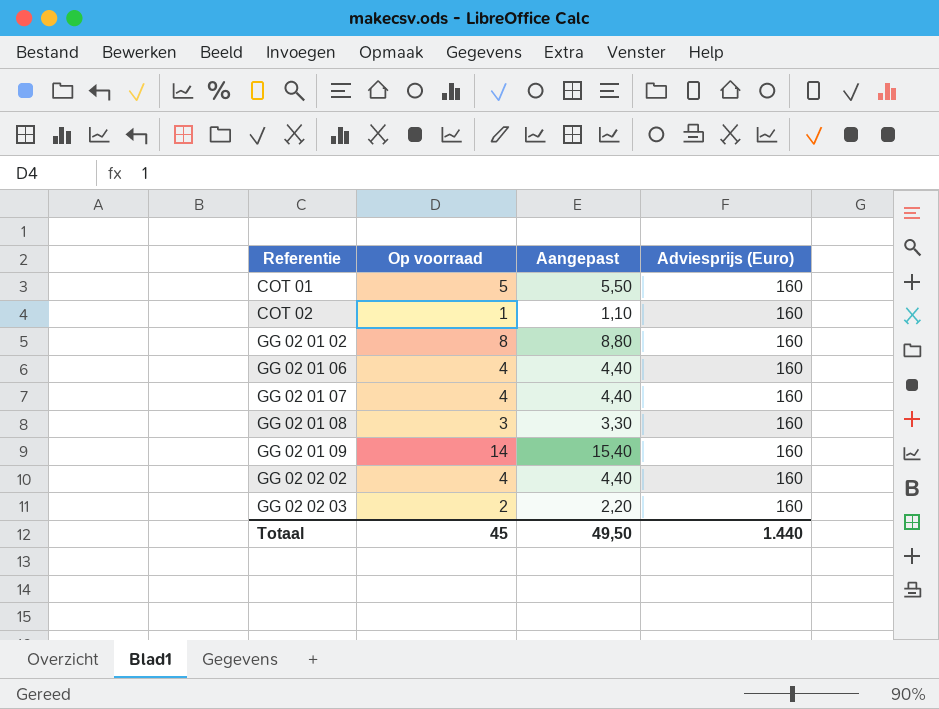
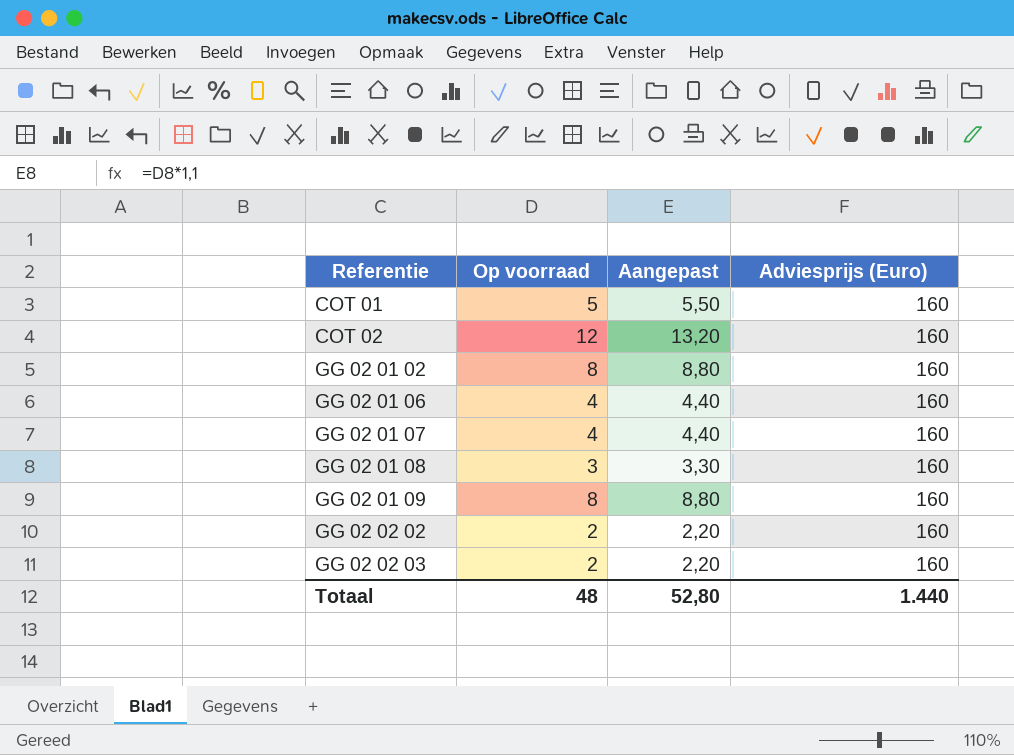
COT 02 | Op voorraad: 1 -> 12
COT 02 | Aangepast: 1,10 -> 13,20
GG 02 01 09 | Op voorraad: 14 -> 8
GG 02 01 09 | Aangepast: 15,40 -> 8,80
GG 02 02 02 | Op voorraad: 4 -> 2
GG 02 02 02 | Aangepast: 4,40 -> 2,20
Totaal | Op voorraad: 45 -> 48
Totaal | Aangepast: 49,50 -> 52,80

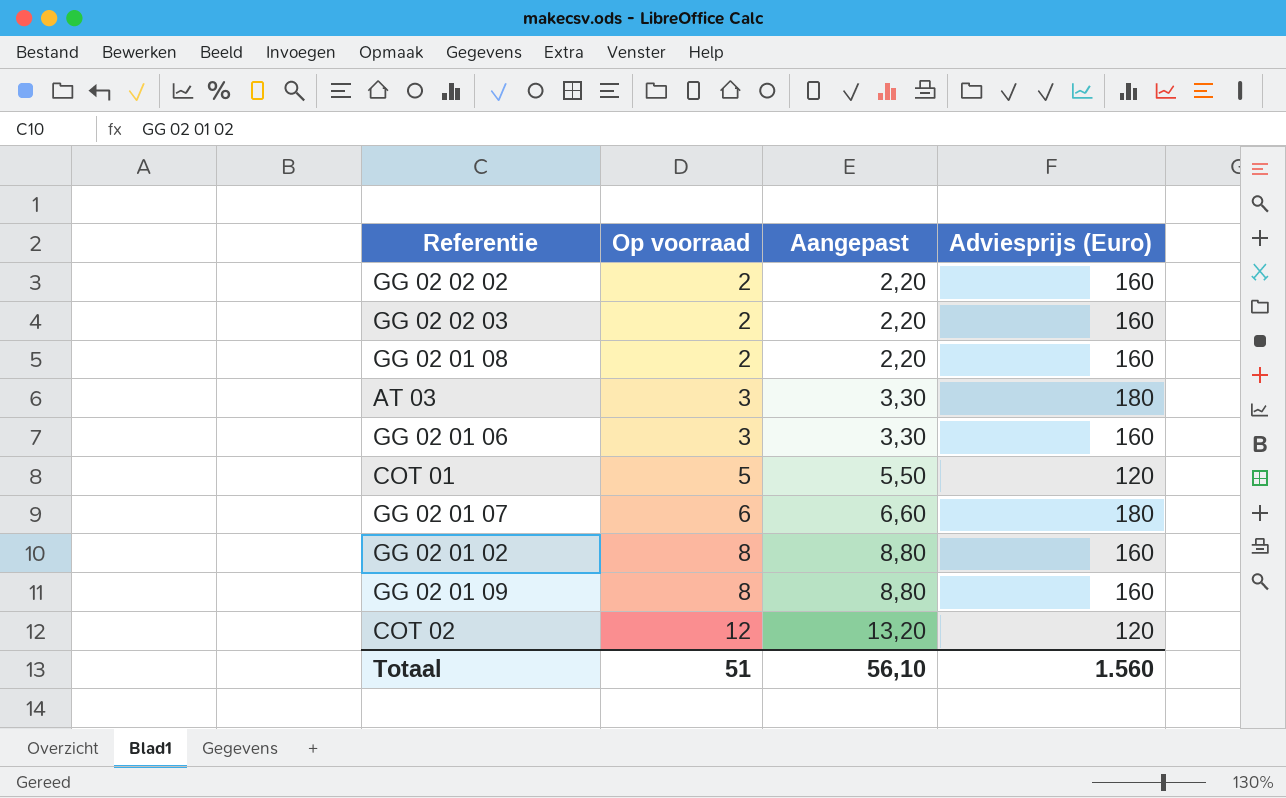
row order: Referentie ascending -> Op voorraad ascending
GG 02 01 08 | Op voorraad: 3 -> 2
GG 02 01 08 | Aangepast: 3,30 -> 2,20
row AT 03: none -> 3 | 3,30 | 180
GG 02 01 06 | Op voorraad: 4 -> 3
GG 02 01 06 | Aangepast: 4,40 -> 3,30
COT 01 | Adviesprijs (Euro): 160 -> 120
GG 02 01 07 | Op voorraad: 4 -> 6
GG 02 01 07 | Aangepast: 4,40 -> 6,60
GG 02 01 07 | Adviesprijs (Euro): 160 -> 180
COT 02 | Adviesprijs (Euro): 160 -> 120
Totaal | Op voorraad: 48 -> 51
Totaal | Aangepast: 52,80 -> 56,10
Totaal | Adviesprijs (Euro): 1.440 -> 1.560

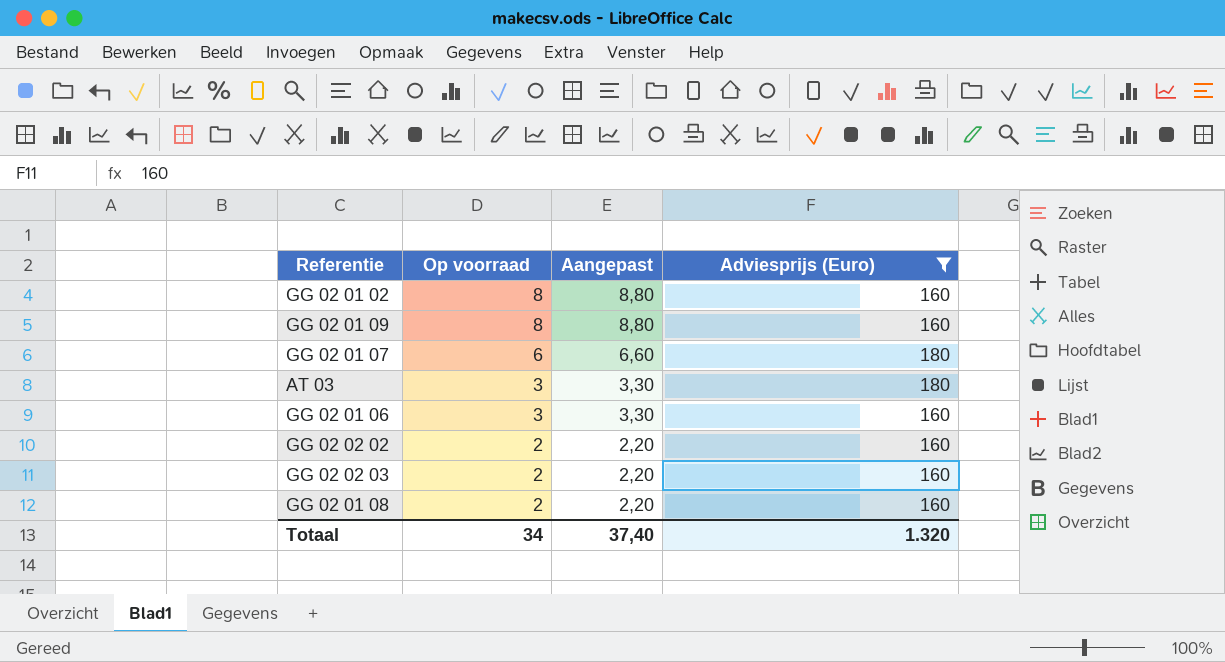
filter: none -> Adviesprijs (Euro) != 120
row order: Op voorraad ascending -> Op voorraad descending
Totaal | Op voorraad: 51 -> 34
Totaal | Aangepast: 56,10 -> 37,40
Totaal | Adviesprijs (Euro): 1.560 -> 1.320

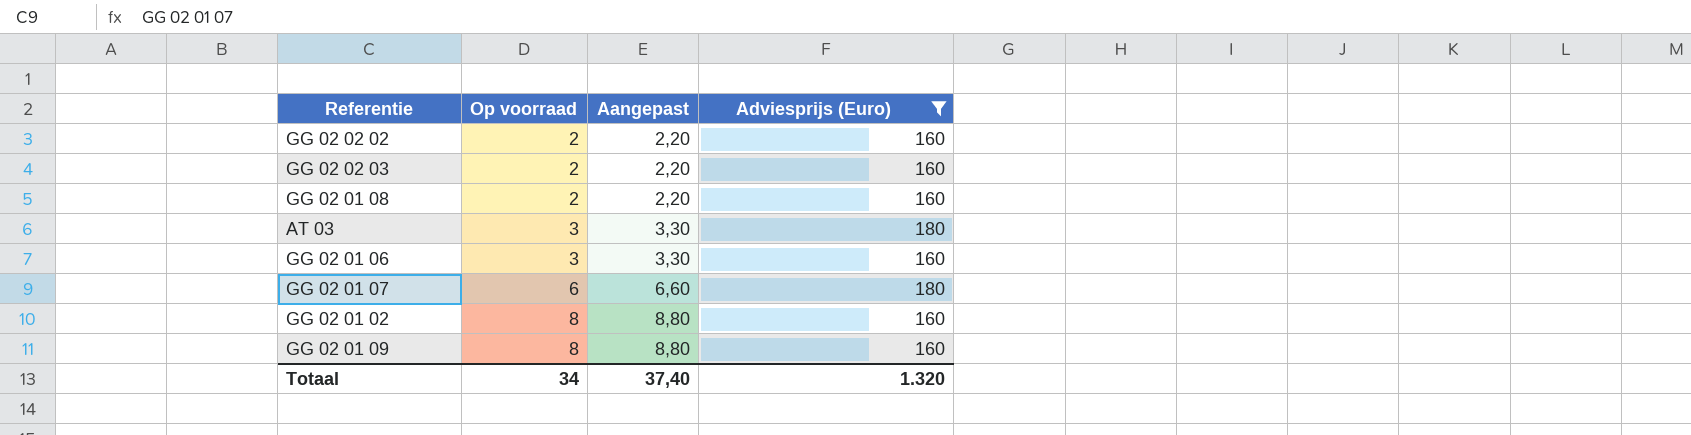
row order: Op voorraad descending -> Op voorraad ascending

